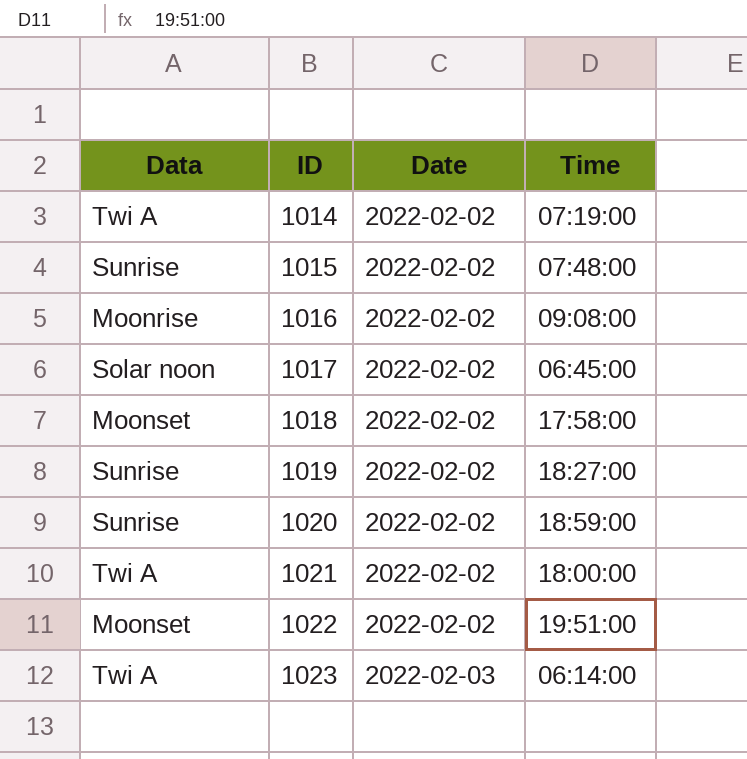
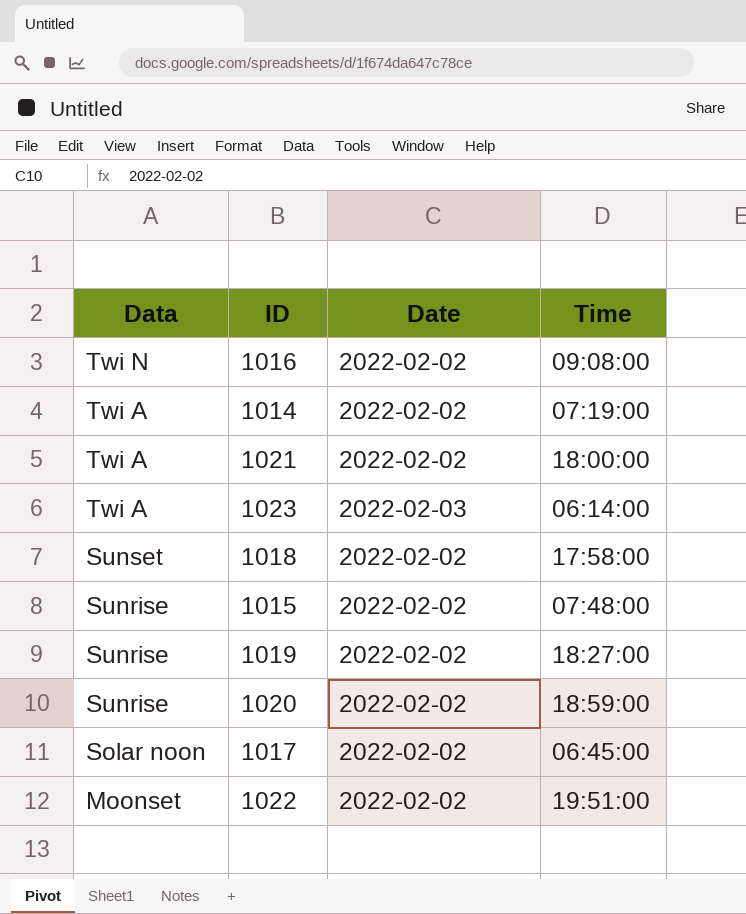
row order: ID ascending -> Data descending
1016 | Data: Moonrise -> Twi N
1018 | Data: Moonset -> Sunset

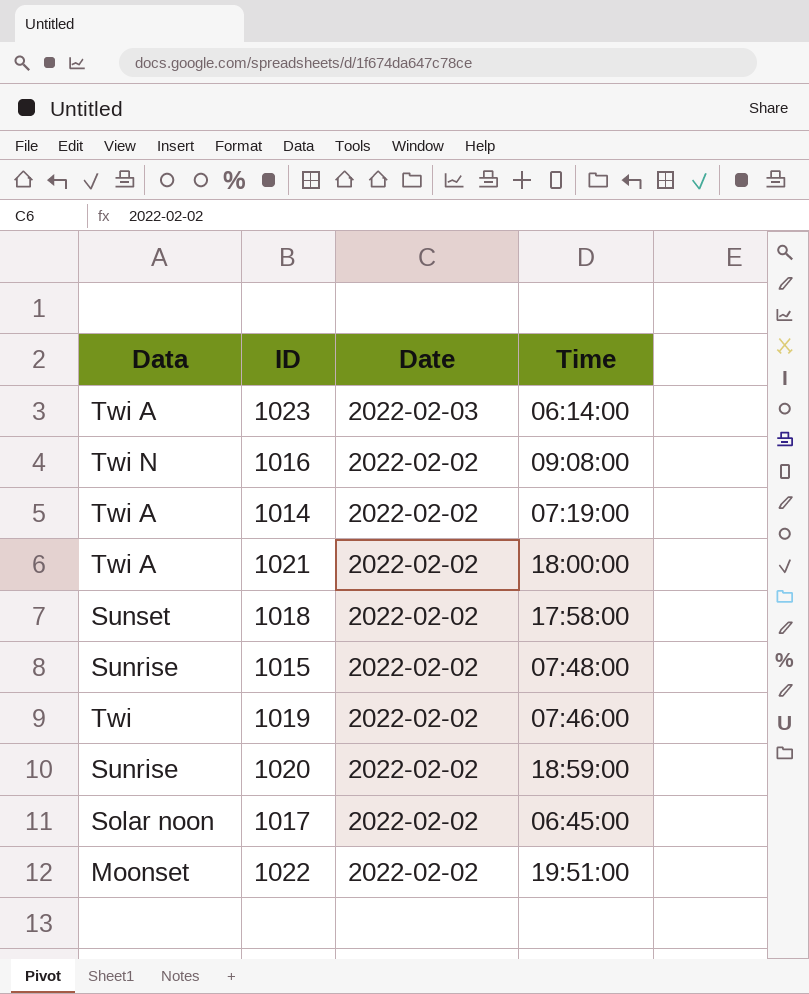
row order: Data descending -> Date descending
1019 | Data: Sunrise -> Twi
1019 | Time: 18:27:00 -> 07:46:00

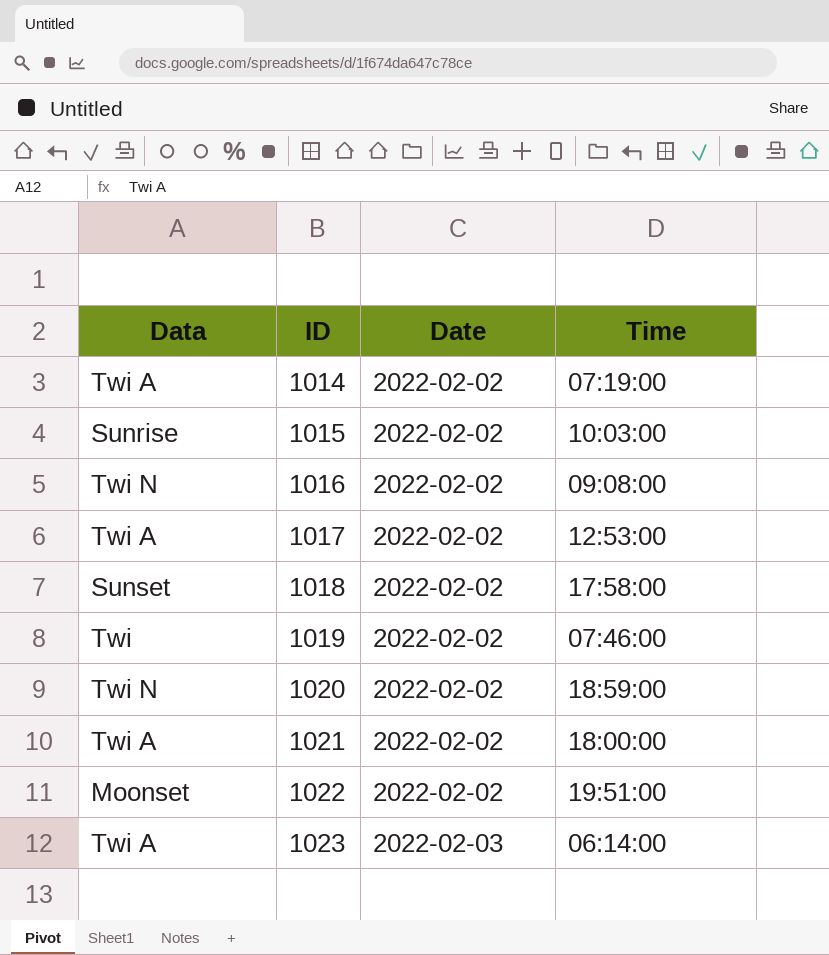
row order: Date descending -> ID ascending
1015 | Time: 07:48:00 -> 10:03:00
1017 | Data: Solar noon -> Twi A
1017 | Time: 06:45:00 -> 12:53:00
1020 | Data: Sunrise -> Twi N

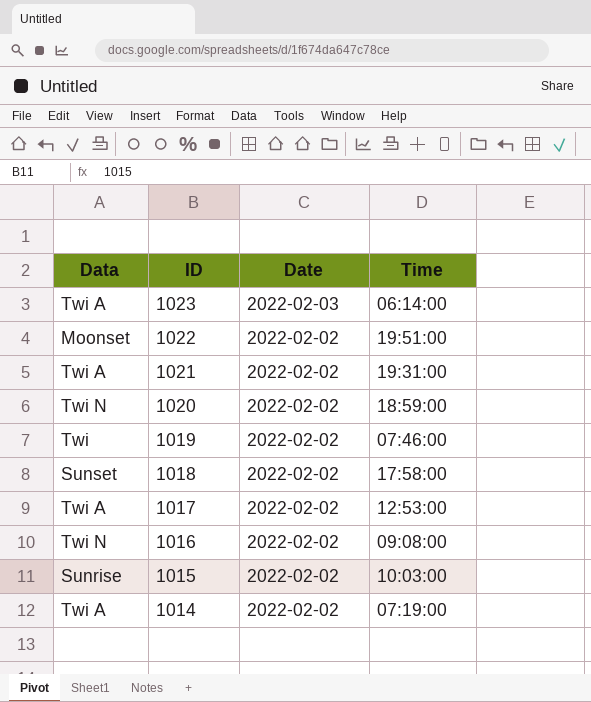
row order: ID ascending -> ID descending
1021 | Time: 18:00:00 -> 19:31:00

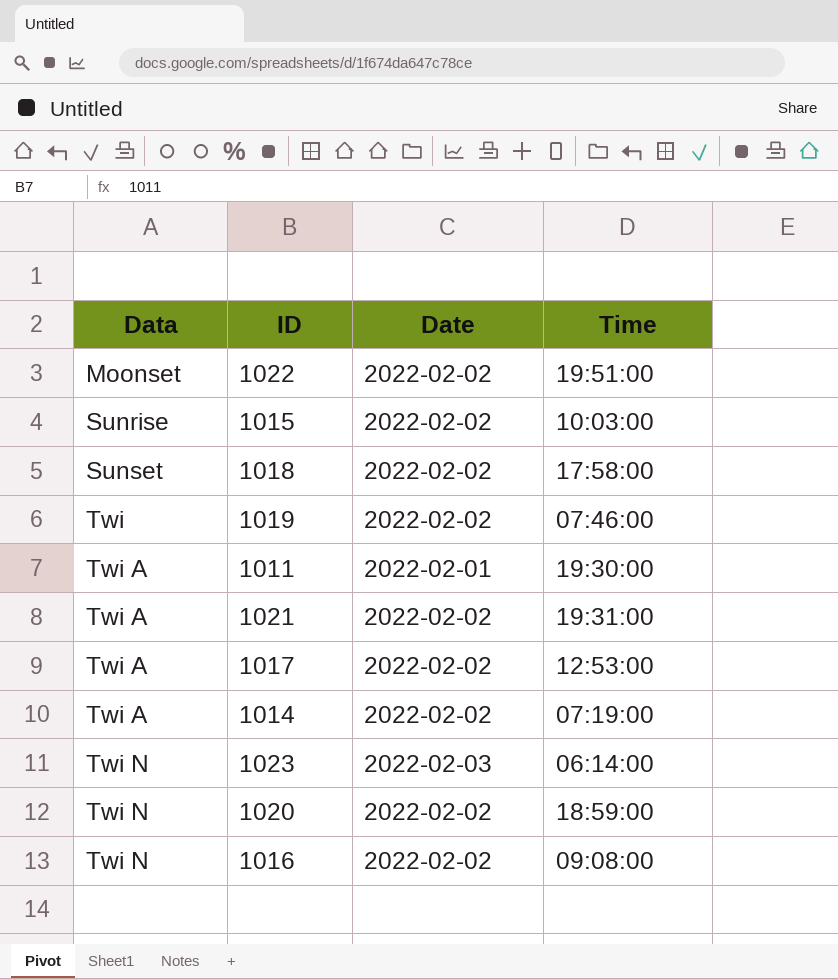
row order: ID descending -> Data ascending
row 1011: none -> Twi A | 2022-02-01 | 19:30:00
1023 | Data: Twi A -> Twi N

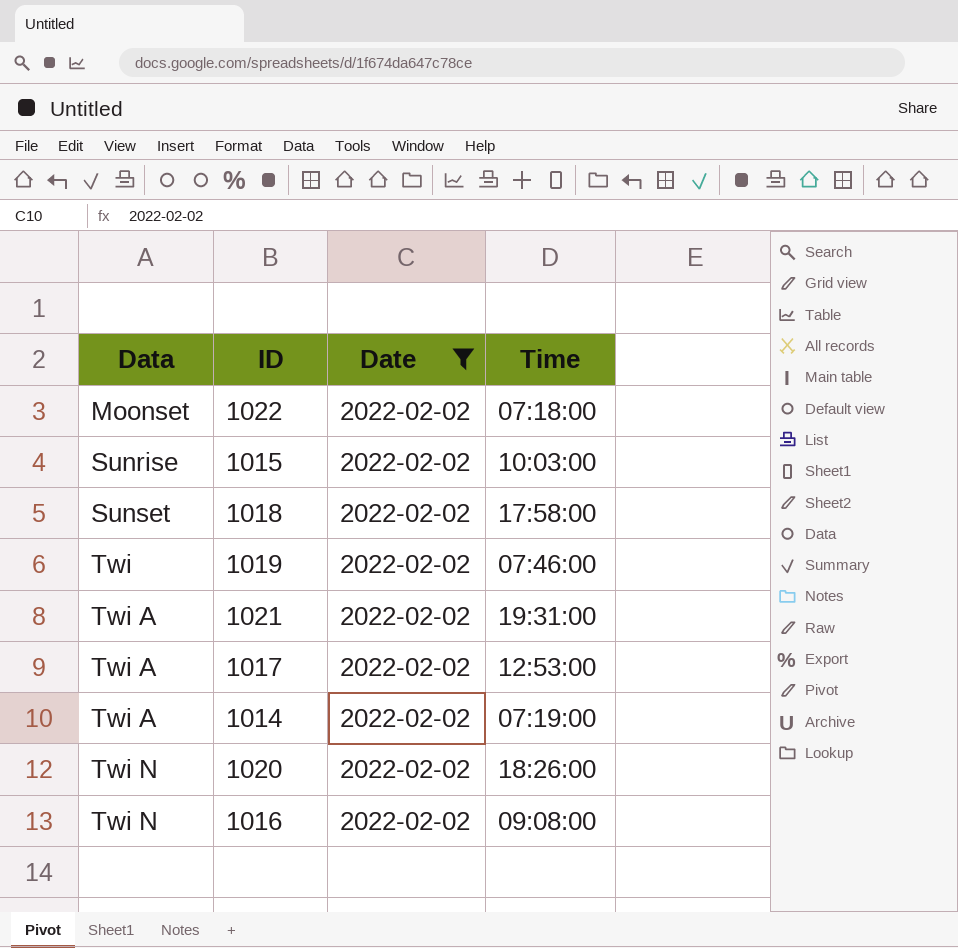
filter: none -> Date = 2022-02-02
1022 | Time: 19:51:00 -> 07:18:00
1020 | Time: 18:59:00 -> 18:26:00

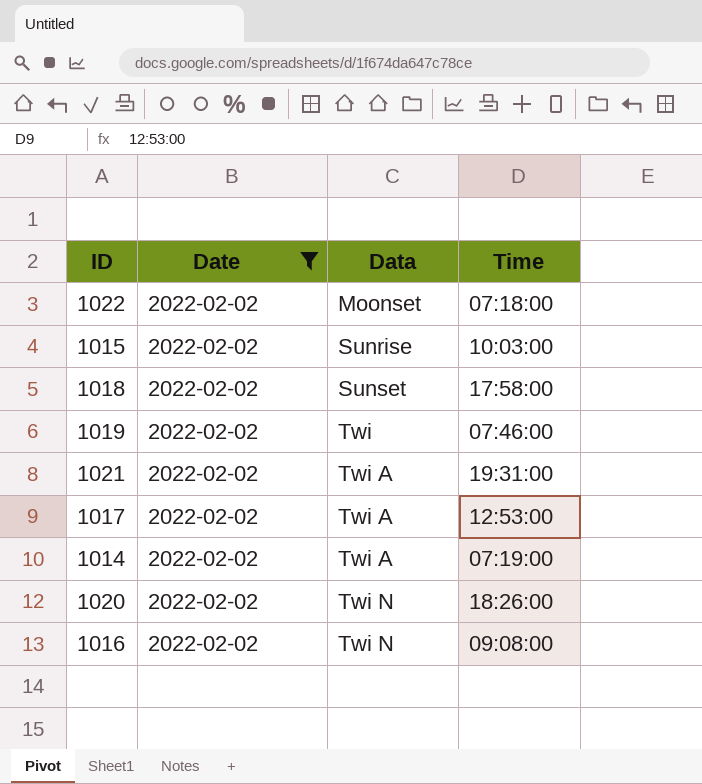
column Data | position: 1 -> 3

